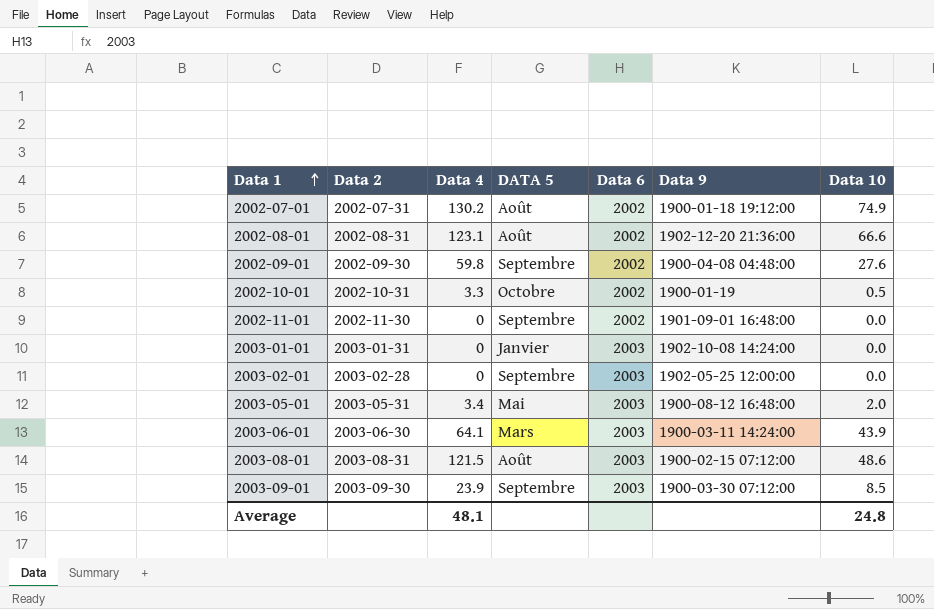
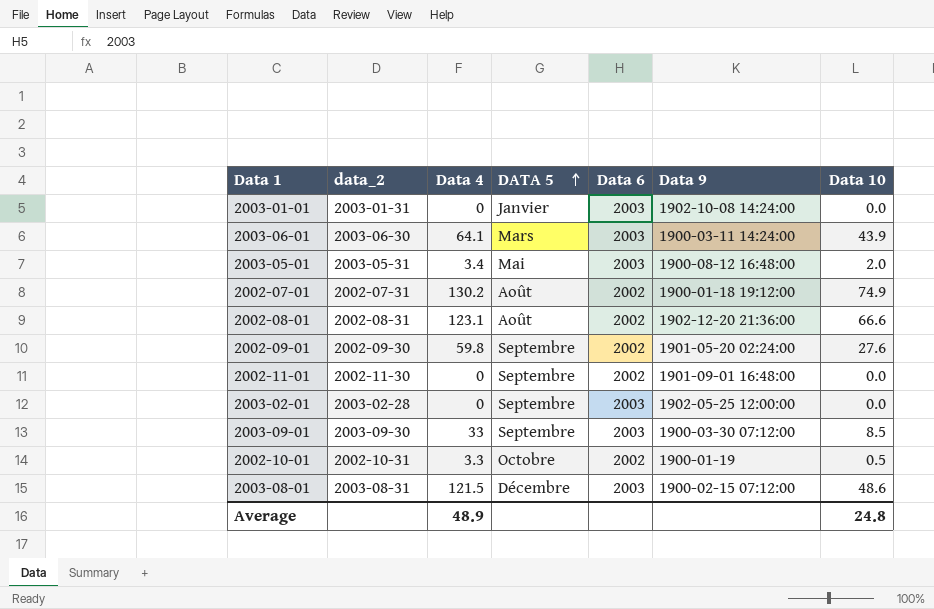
row order: Data 1 ascending -> DATA 5 ascending
column name: Data 2 -> data_2
2002-09-01 | Data 9: 1900-04-08 04:48:00 -> 1901-05-20 02:24:00
2003-09-01 | Data 4: 23.9 -> 33
2003-08-01 | DATA 5: Août -> Décembre
Average | Data 4: 48.1 -> 48.9

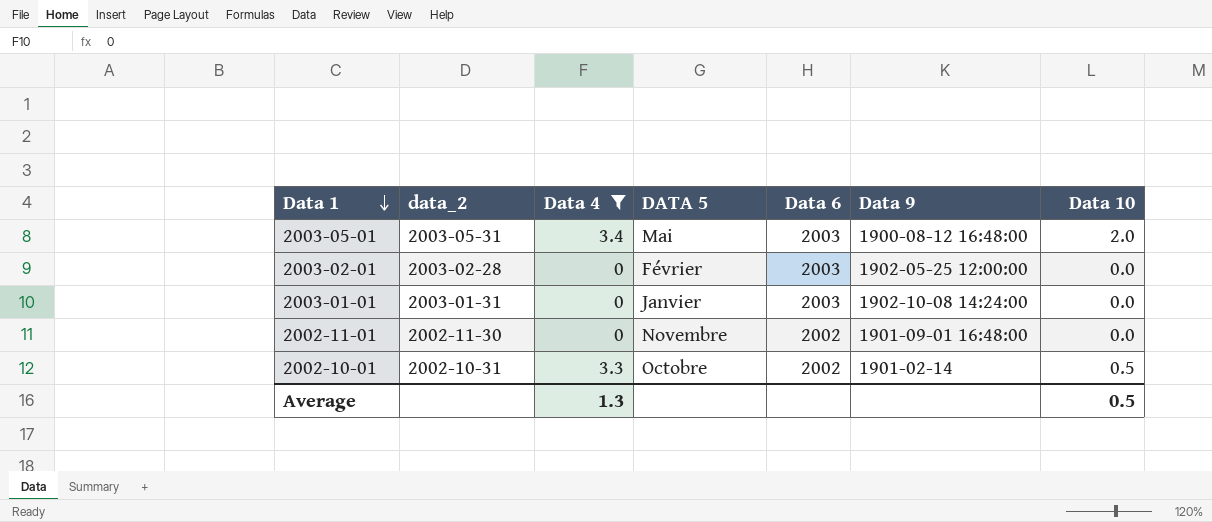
filter: none -> Data 4 <= 3.4
row order: DATA 5 ascending -> Data 1 descending
2003-02-01 | DATA 5: Septembre -> Février
2002-11-01 | DATA 5: Septembre -> Novembre
2002-10-01 | Data 9: 1900-01-19 -> 1901-02-14
Average | Data 4: 48.9 -> 1.3
Average | Data 10: 24.8 -> 0.5

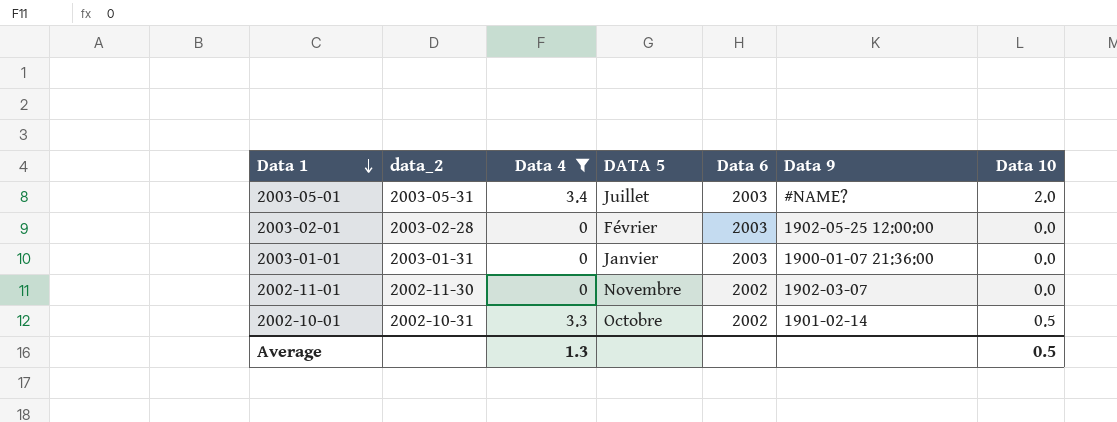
2003-05-01 | DATA 5: Mai -> Juillet
2003-05-01 | Data 9: 1900-08-12 16:48:00 -> #NAME?
2003-01-01 | Data 9: 1902-10-08 14:24:00 -> 1900-01-07 21:36:00
2002-11-01 | Data 9: 1901-09-01 16:48:00 -> 1902-03-07

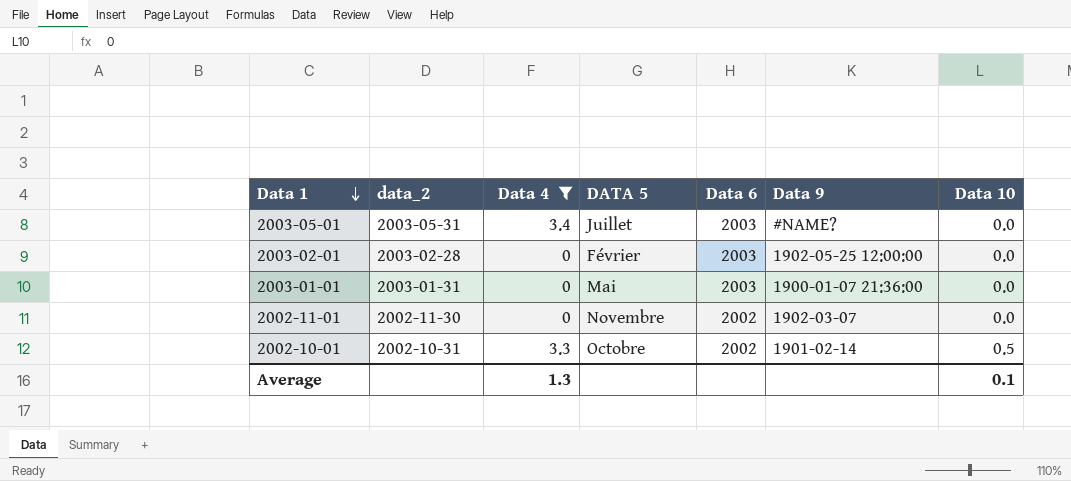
2003-05-01 | Data 10: 2.0 -> 0.0
2003-01-01 | DATA 5: Janvier -> Mai
Average | Data 10: 0.5 -> 0.1

